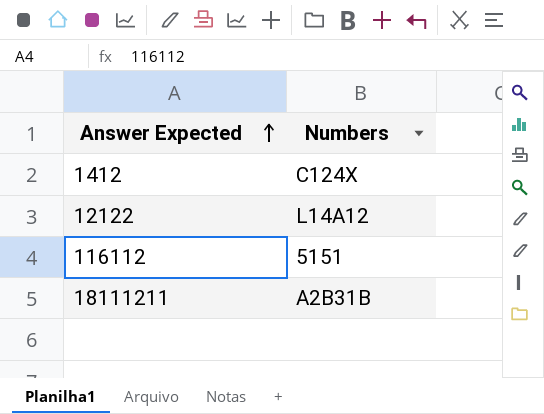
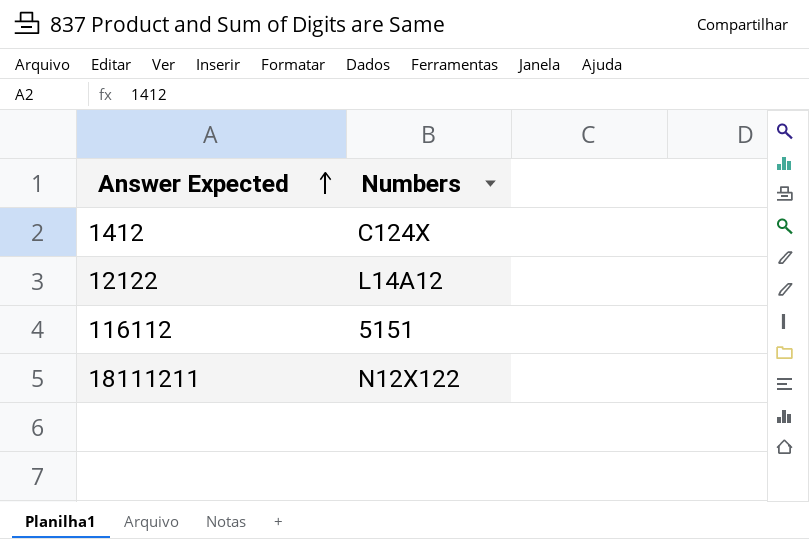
18111211 | Numbers: A2B31B -> N12X122

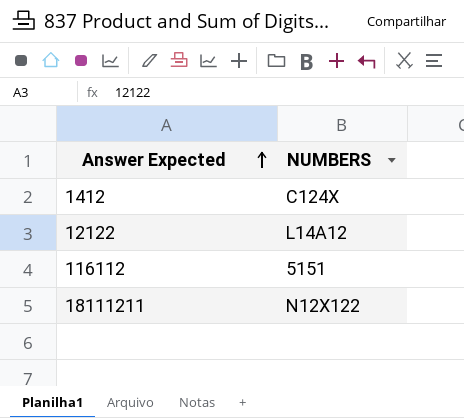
column name: Numbers -> NUMBERS

